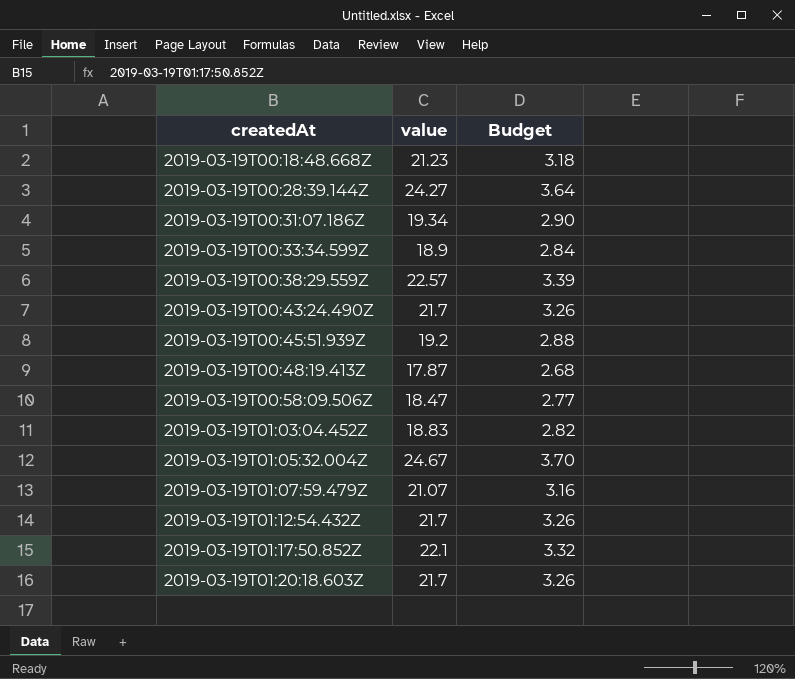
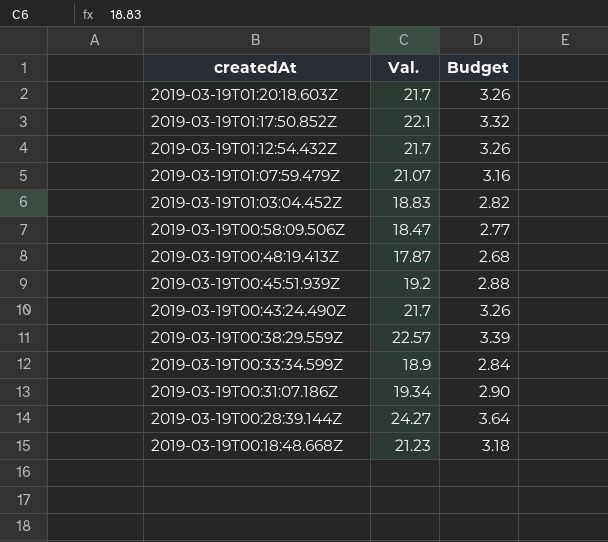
row order: createdAt ascending -> createdAt descending
column name: value -> Val.
row 2019-03-19T01:05:32.004Z: 24.67 | 3.70 -> none

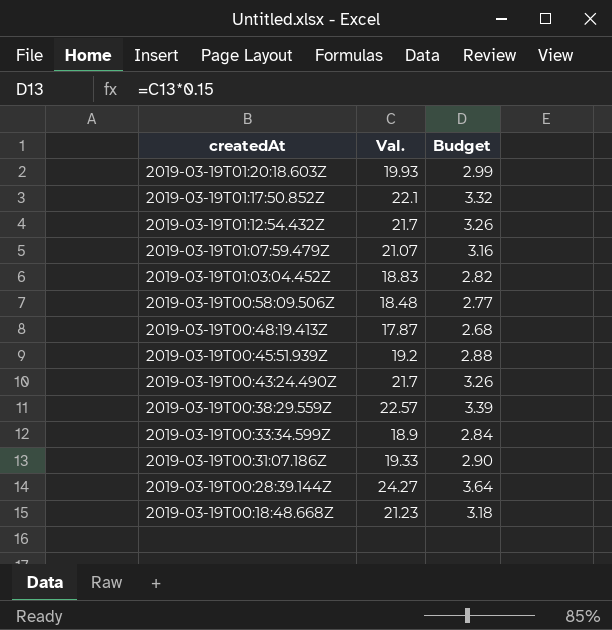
2019-03-19T01:20:18.603Z | Val.: 21.7 -> 19.93
2019-03-19T01:20:18.603Z | Budget: 3.26 -> 2.99
2019-03-19T00:58:09.506Z | Val.: 18.47 -> 18.48
2019-03-19T00:31:07.186Z | Val.: 19.34 -> 19.33

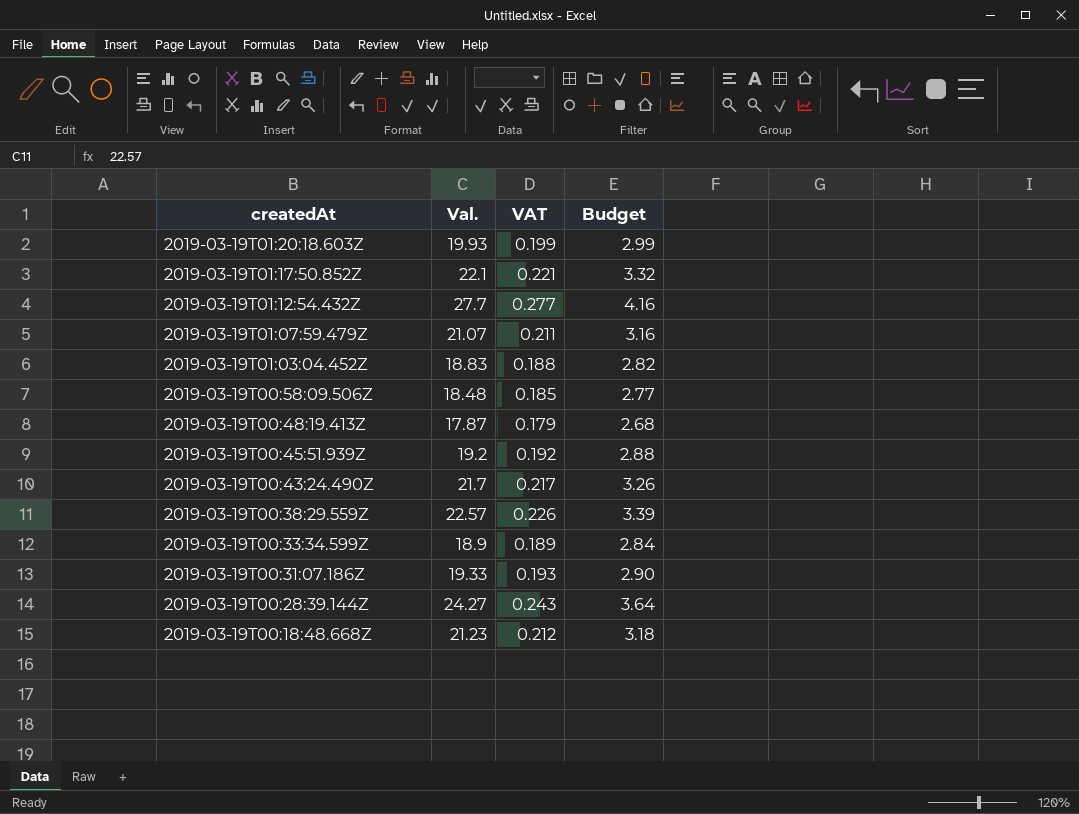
column VAT | formula: none -> [Val.] * 0.01
2019-03-19T01:12:54.432Z | Val.: 21.7 -> 27.7
2019-03-19T01:12:54.432Z | Budget: 3.26 -> 4.16

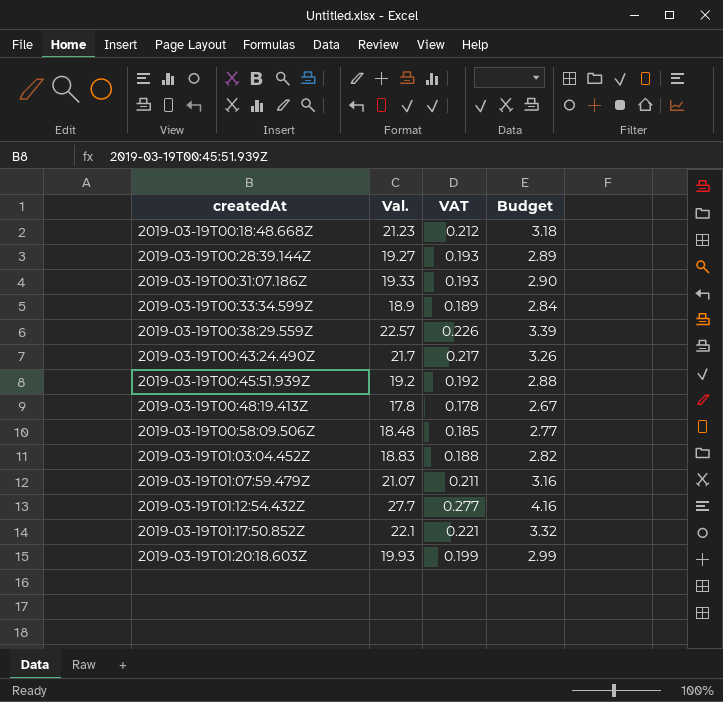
row order: createdAt descending -> createdAt ascending
2019-03-19T00:28:39.144Z | Val.: 24.27 -> 19.27
2019-03-19T00:28:39.144Z | VAT: 0.243 -> 0.193
2019-03-19T00:28:39.144Z | Budget: 3.64 -> 2.89
2019-03-19T00:48:19.413Z | Val.: 17.87 -> 17.8
2019-03-19T00:48:19.413Z | VAT: 0.179 -> 0.178
2019-03-19T00:48:19.413Z | Budget: 2.68 -> 2.67

